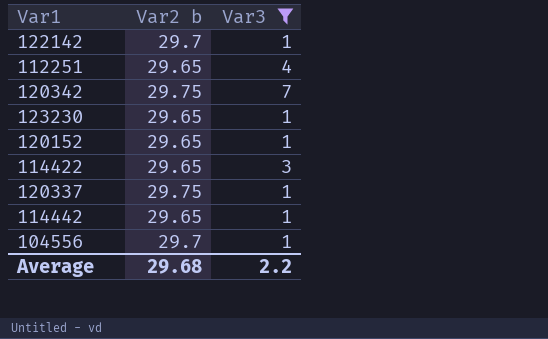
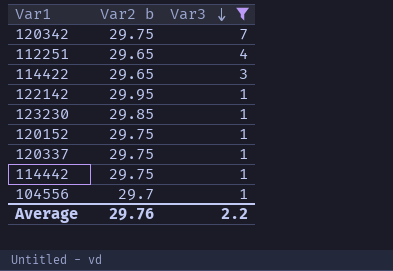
row order: none -> Var3 descending
122142 | Var2 b: 29.7 -> 29.95
123230 | Var2 b: 29.65 -> 29.85
120152 | Var2 b: 29.65 -> 29.75
114442 | Var2 b: 29.65 -> 29.75
Average | Var2 b: 29.68 -> 29.76

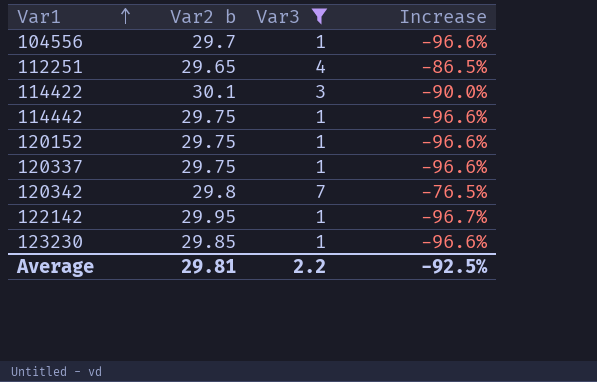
row order: Var3 descending -> Var1 ascending
column Increase | formula: none -> ([Var3] - [Var2 b]) / [Var2 b]
114422 | Var2 b: 29.65 -> 30.1
120342 | Var2 b: 29.75 -> 29.8
Average | Var2 b: 29.76 -> 29.81

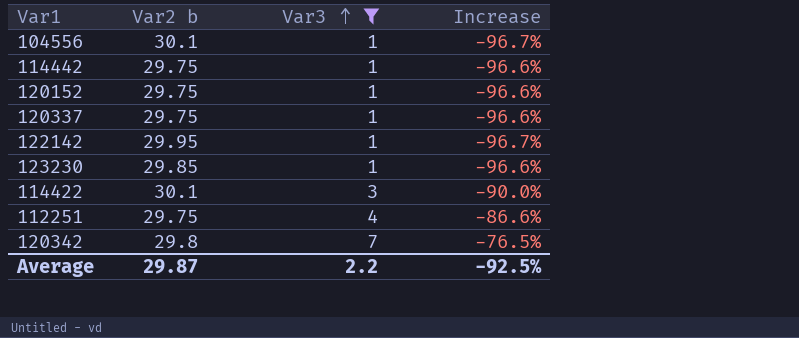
row order: Var1 ascending -> Var3 ascending
104556 | Var2 b: 29.7 -> 30.1
104556 | Increase: -96.6% -> -96.7%
112251 | Var2 b: 29.65 -> 29.75
112251 | Increase: -86.5% -> -86.6%
Average | Var2 b: 29.81 -> 29.87

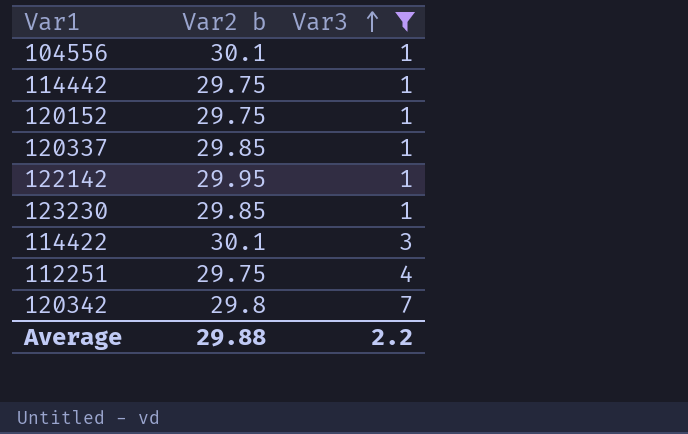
column Increase | formula: ([Var3] - [Var2 b]) / [Var2 b] -> none
120337 | Var2 b: 29.75 -> 29.85
Average | Var2 b: 29.87 -> 29.88

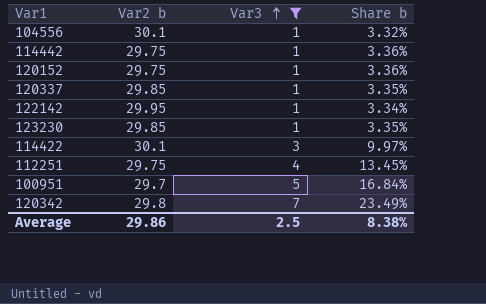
column Share b | formula: none -> [Var3] / [Var2 b]
row 100951: none -> 29.7 | 5 | 16.84%
Average | Var2 b: 29.88 -> 29.86
Average | Var3: 2.2 -> 2.5

